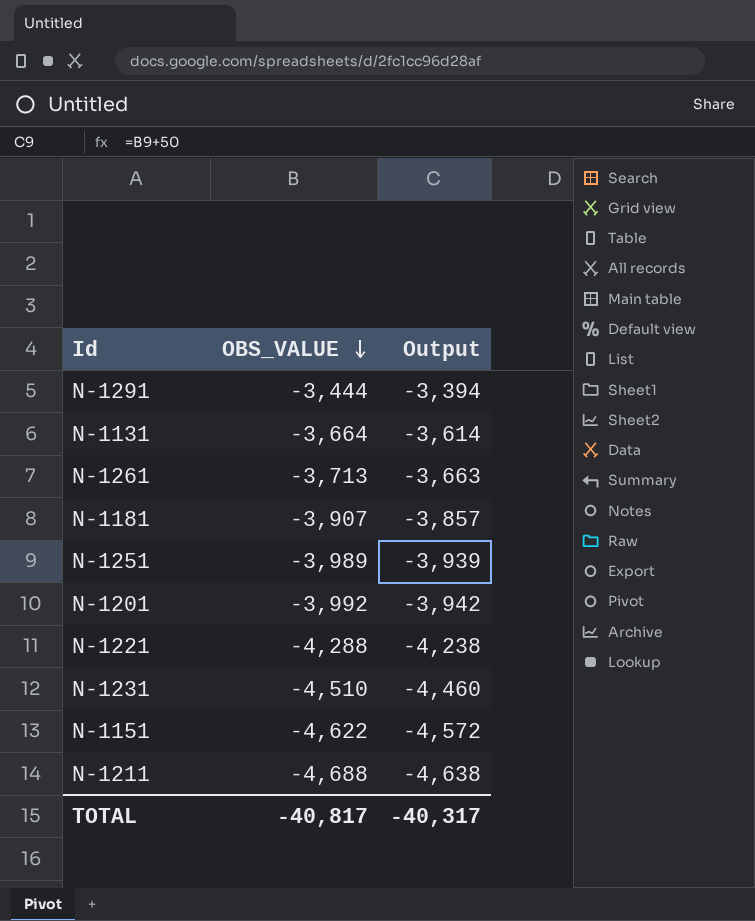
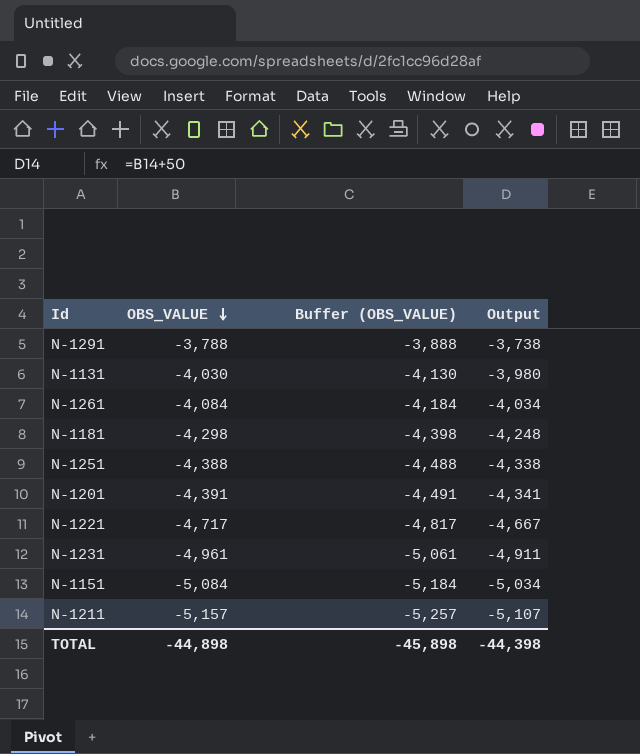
column Buffer (OBS_VALUE) | formula: none -> [OBS_VALUE] - 100
N-1291 | OBS_VALUE: -3,444 -> -3,788
N-1291 | Output: -3,394 -> -3,738
N-1131 | OBS_VALUE: -3,664 -> -4,030
N-1131 | Output: -3,614 -> -3,980
N-1261 | OBS_VALUE: -3,713 -> -4,084
N-1261 | Output: -3,663 -> -4,034
N-1181 | OBS_VALUE: -3,907 -> -4,298
N-1181 | Output: -3,857 -> -4,248
N-1251 | OBS_VALUE: -3,989 -> -4,388
N-1251 | Output: -3,939 -> -4,338
N-1201 | OBS_VALUE: -3,992 -> -4,391
N-1201 | Output: -3,942 -> -4,341
N-1221 | OBS_VALUE: -4,288 -> -4,717
N-1221 | Output: -4,238 -> -4,667
N-1231 | OBS_VALUE: -4,510 -> -4,961
N-1231 | Output: -4,460 -> -4,911
N-1151 | OBS_VALUE: -4,622 -> -5,084
N-1151 | Output: -4,572 -> -5,034
N-1211 | OBS_VALUE: -4,688 -> -5,157
N-1211 | Output: -4,638 -> -5,107
TOTAL | OBS_VALUE: -40,817 -> -44,898
TOTAL | Output: -40,317 -> -44,398

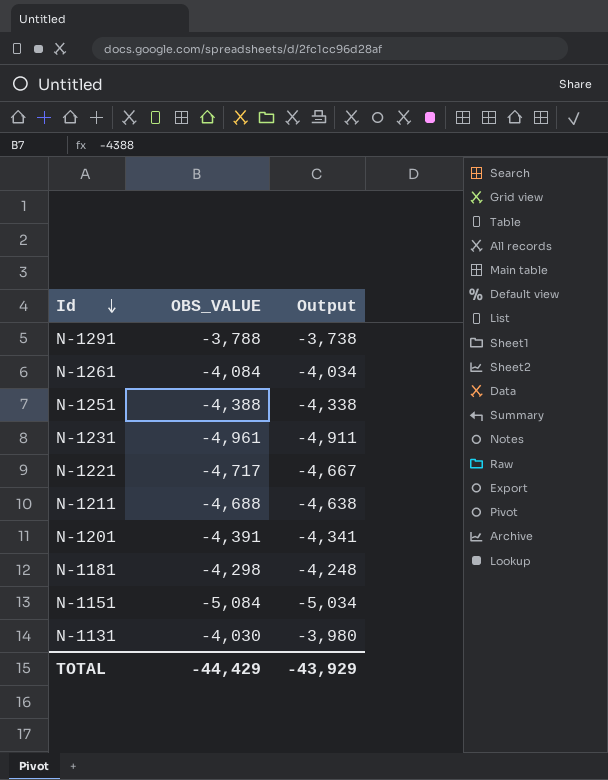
row order: OBS_VALUE descending -> Id descending
column Buffer (OBS_VALUE) | formula: [OBS_VALUE] - 100 -> none
N-1211 | OBS_VALUE: -5,157 -> -4,688
N-1211 | Output: -5,107 -> -4,638
TOTAL | OBS_VALUE: -44,898 -> -44,429
TOTAL | Output: -44,398 -> -43,929

